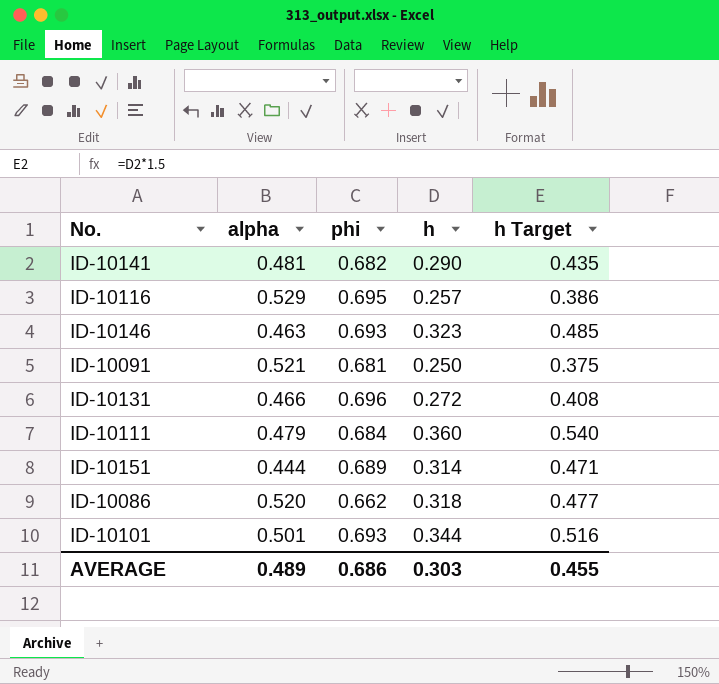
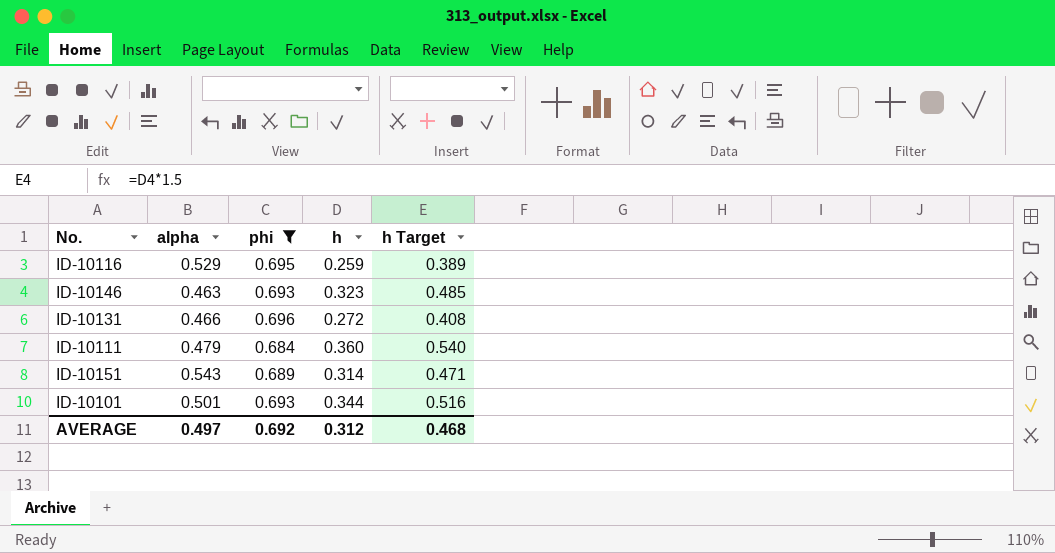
filter: none -> phi >= 0.684
ID-10116 | h: 0.257 -> 0.259
ID-10116 | h Target: 0.386 -> 0.389
ID-10151 | alpha: 0.444 -> 0.543
AVERAGE | alpha: 0.489 -> 0.497
AVERAGE | phi: 0.686 -> 0.692
AVERAGE | h: 0.303 -> 0.312
AVERAGE | h Target: 0.455 -> 0.468

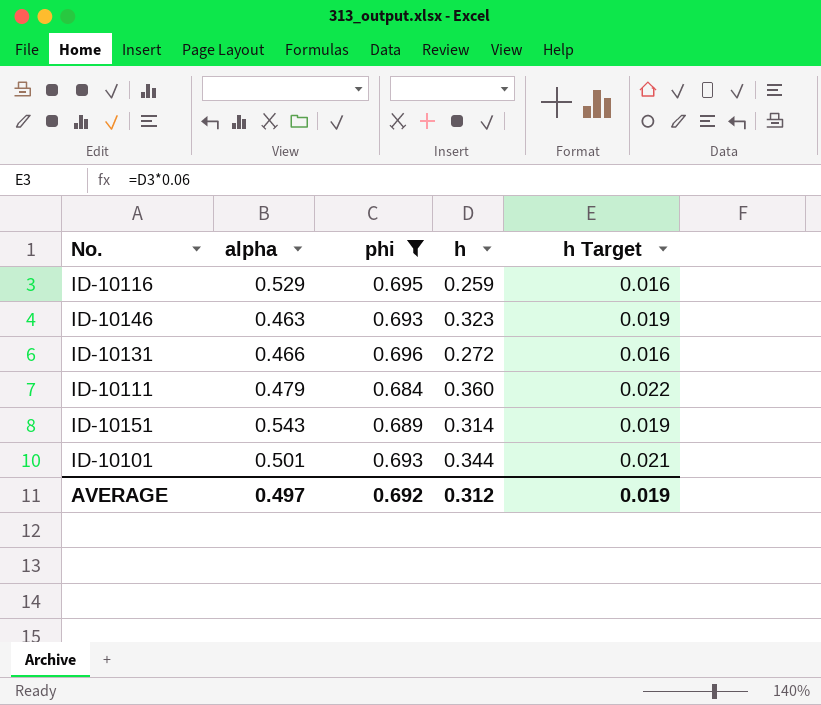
column h Target | formula: [h] * 1.5 -> [h] * 0.06
AVERAGE | h Target: 0.468 -> 0.019

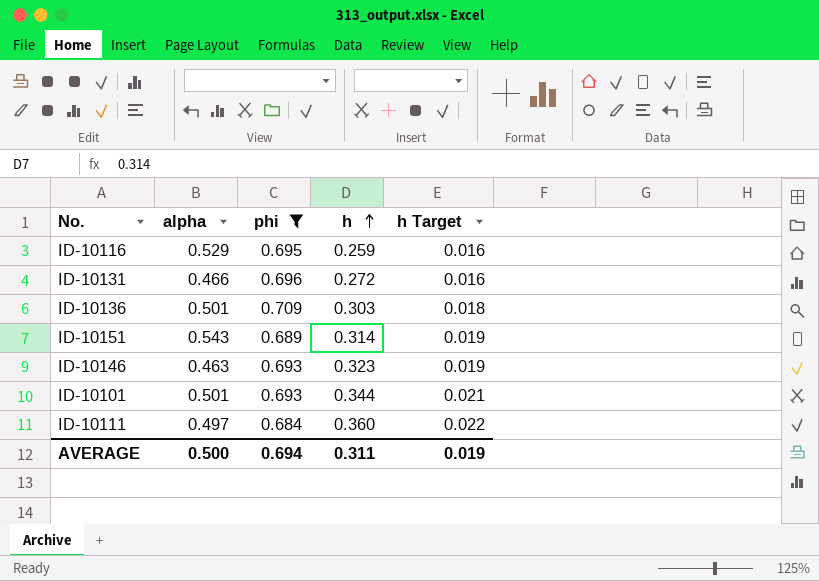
row order: none -> h ascending
row ID-10136: none -> 0.501 | 0.709 | 0.303 | 0.018
ID-10111 | alpha: 0.479 -> 0.497
AVERAGE | alpha: 0.497 -> 0.500
AVERAGE | phi: 0.692 -> 0.694
AVERAGE | h: 0.312 -> 0.311

